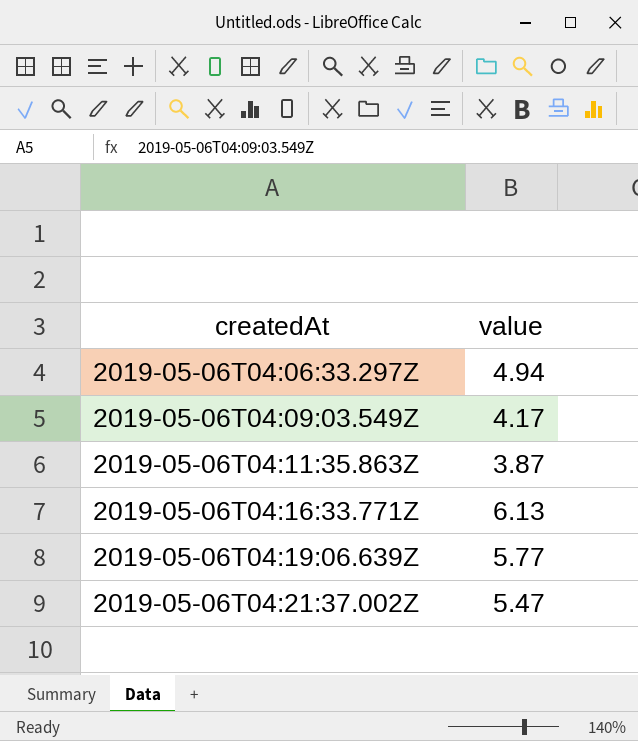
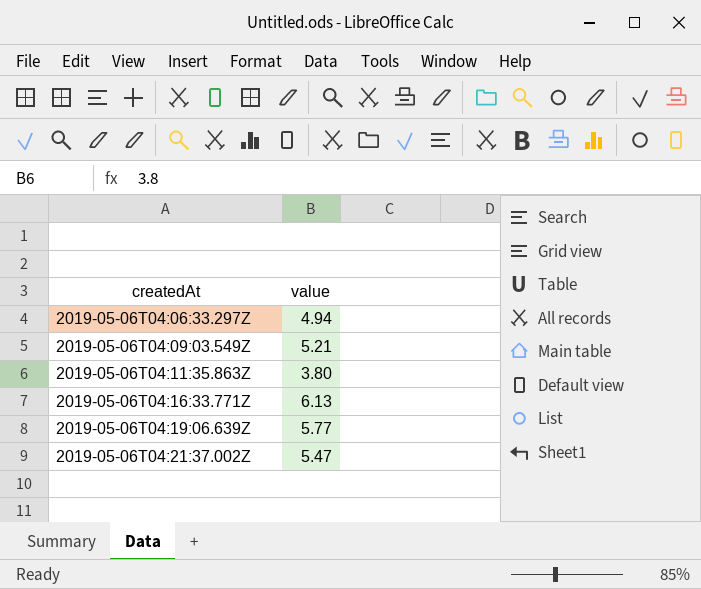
2019-05-06T04:09:03.549Z | value: 4.17 -> 5.21
2019-05-06T04:11:35.863Z | value: 3.87 -> 3.80

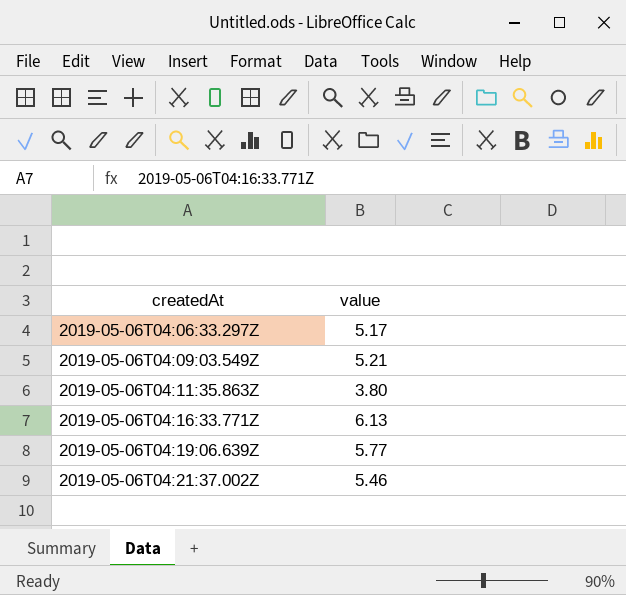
2019-05-06T04:06:33.297Z | value: 4.94 -> 5.17
2019-05-06T04:21:37.002Z | value: 5.47 -> 5.46

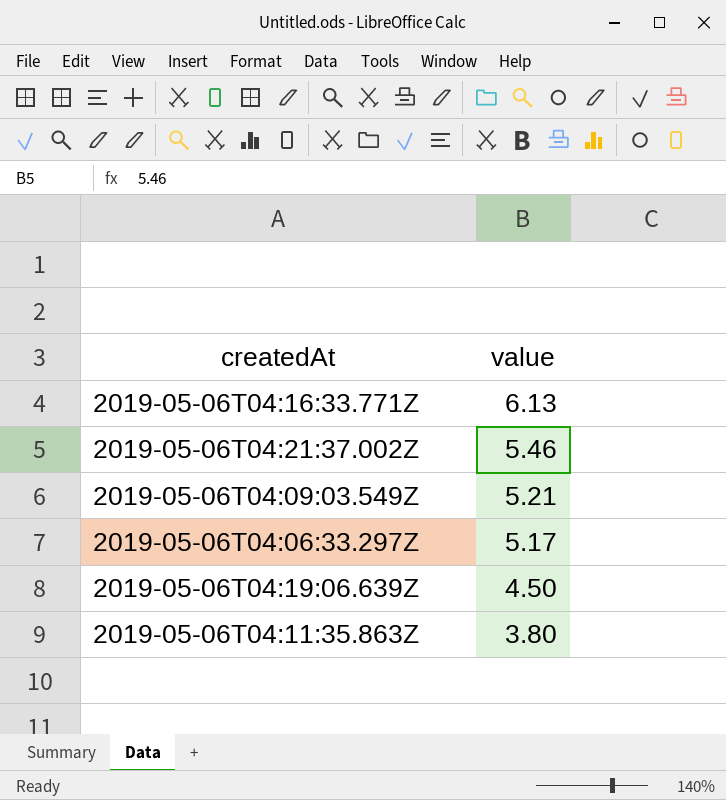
row order: createdAt ascending -> value descending
2019-05-06T04:19:06.639Z | value: 5.77 -> 4.50

